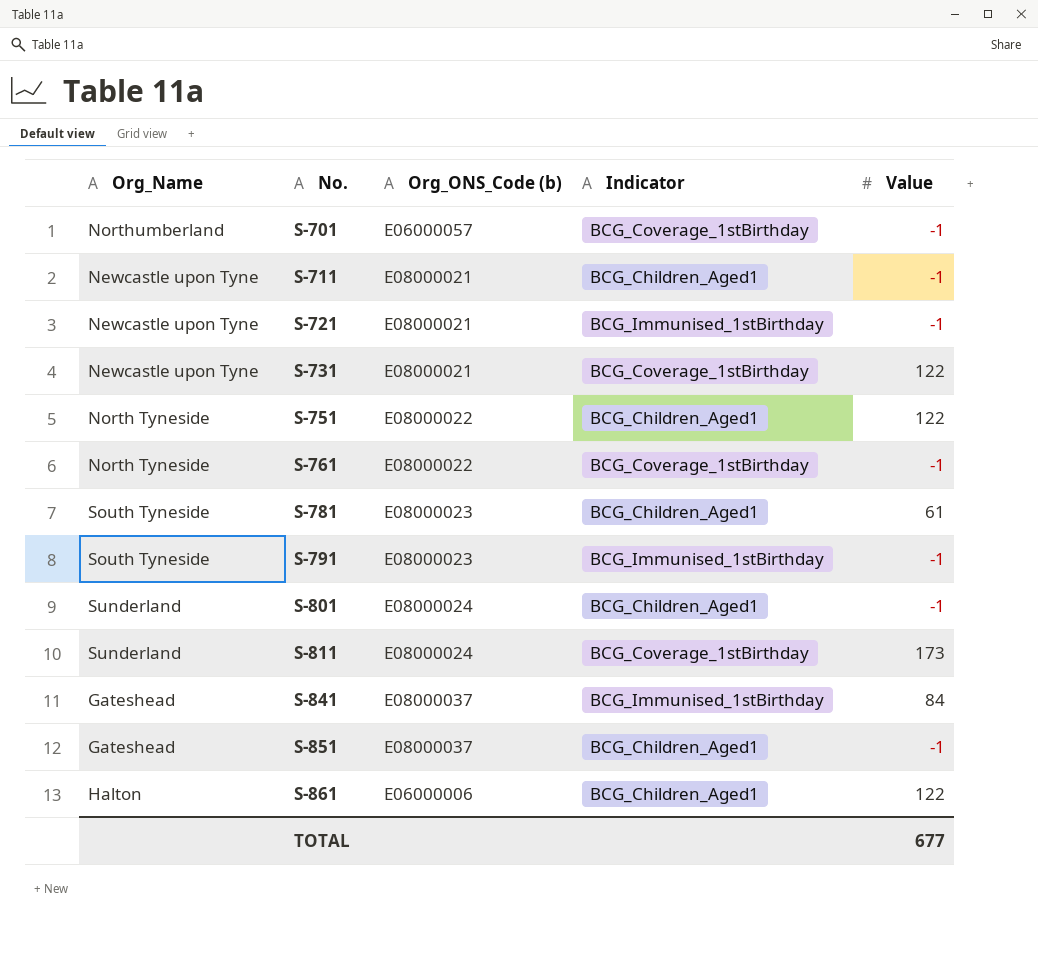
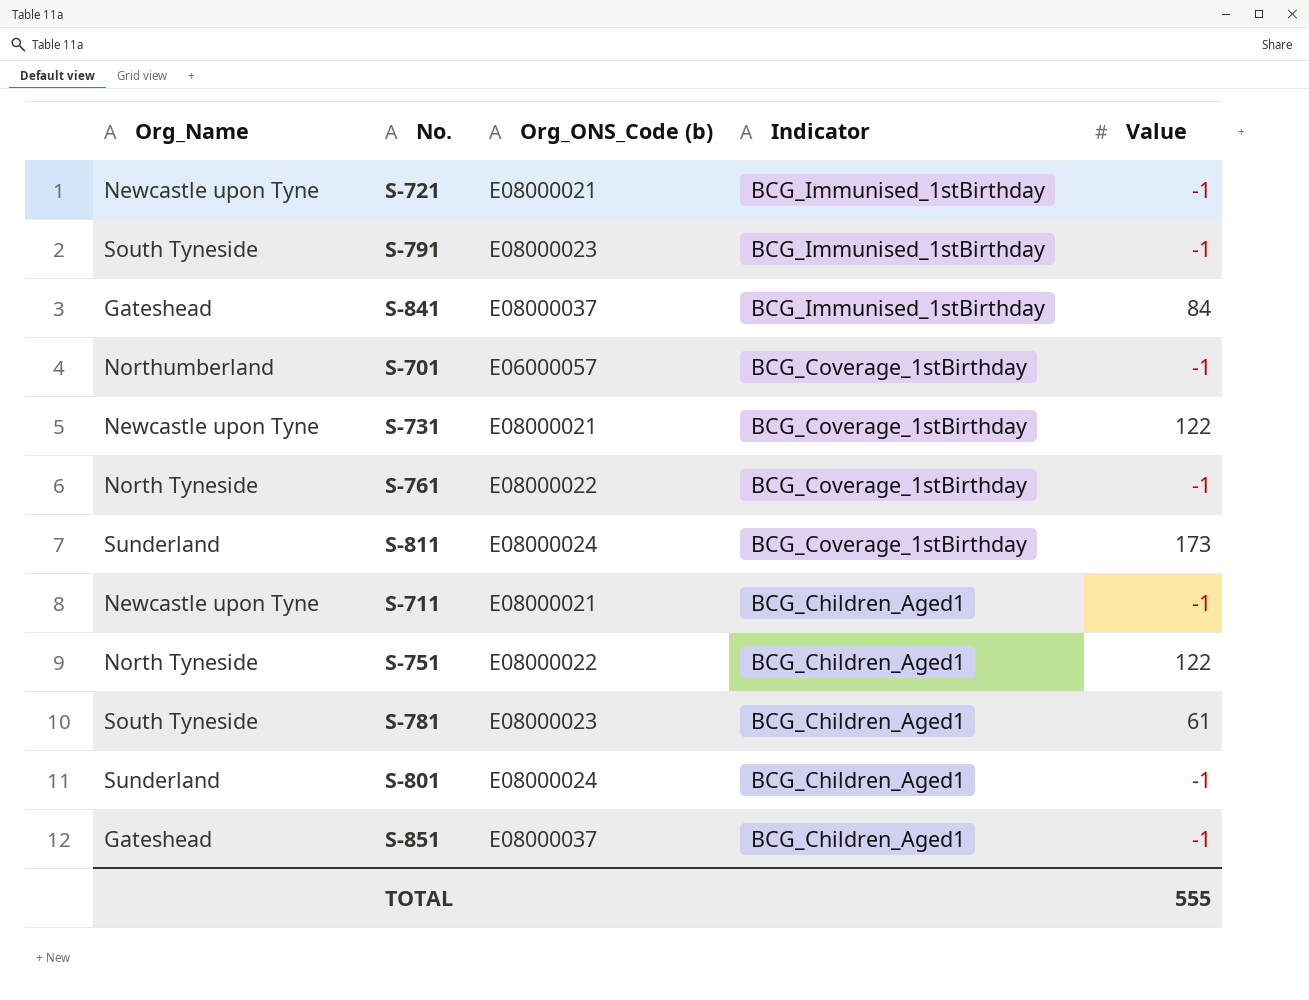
row order: No. ascending -> Indicator descending
row S-861: Halton | E06000006 | BCG_Children_Aged1 | 122 -> none
TOTAL | Value: 677 -> 555

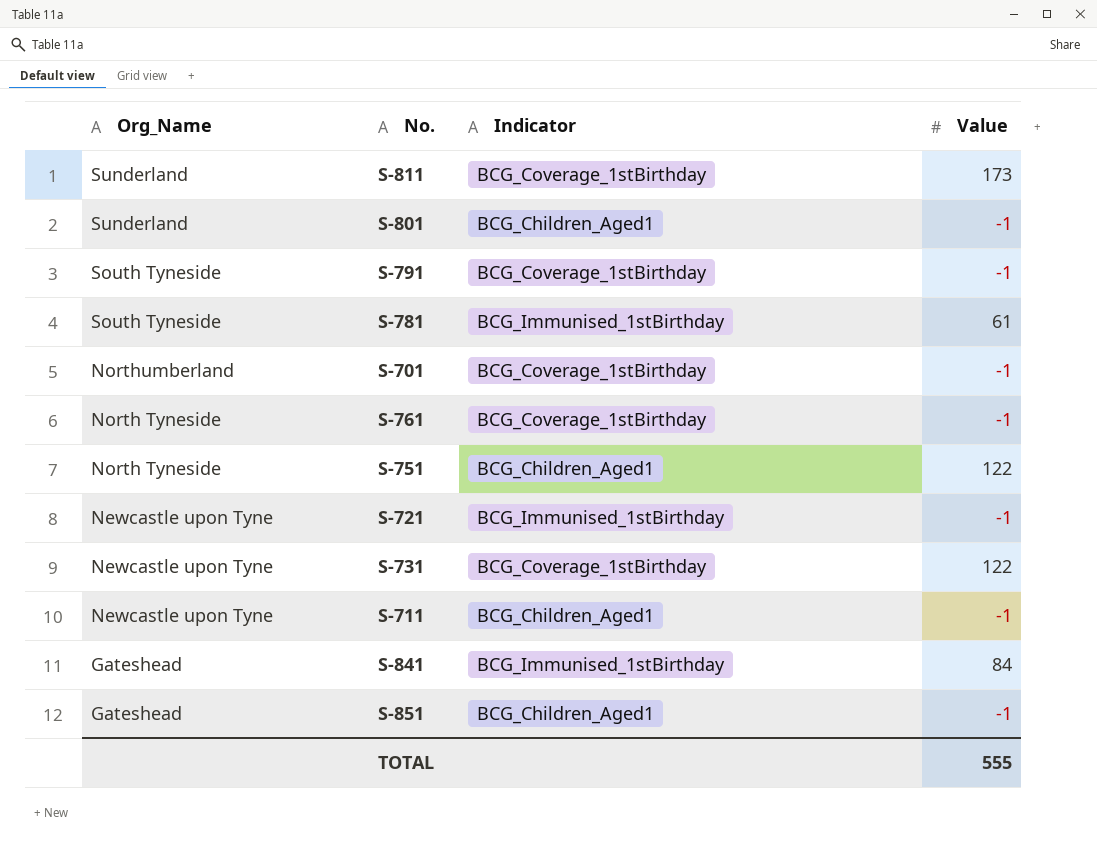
row order: Indicator descending -> Org_Name descending
column Org_ONS_Code (b) | position: 3 -> none
S-791 | Indicator: BCG_Immunised_1stBirthday -> BCG_Coverage_1stBirthday
S-781 | Indicator: BCG_Children_Aged1 -> BCG_Immunised_1stBirthday

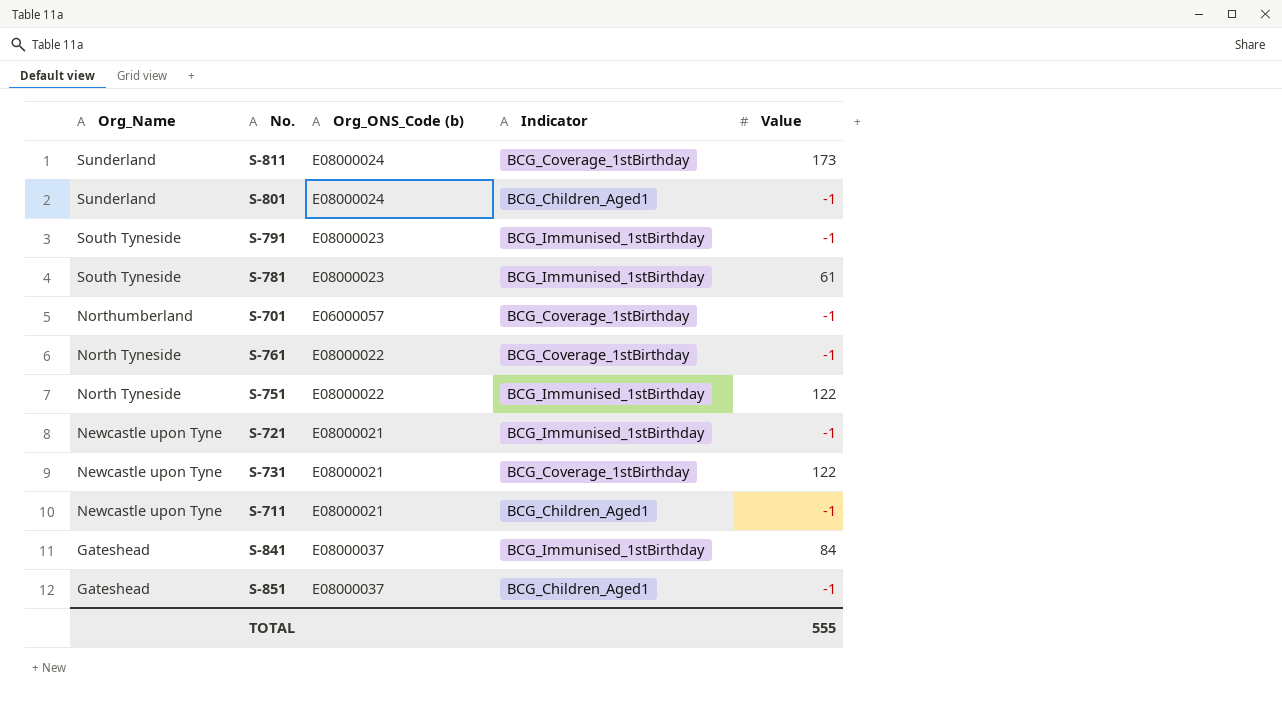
column Org_ONS_Code (b) | position: none -> 3
S-791 | Indicator: BCG_Coverage_1stBirthday -> BCG_Immunised_1stBirthday
S-751 | Indicator: BCG_Children_Aged1 -> BCG_Immunised_1stBirthday

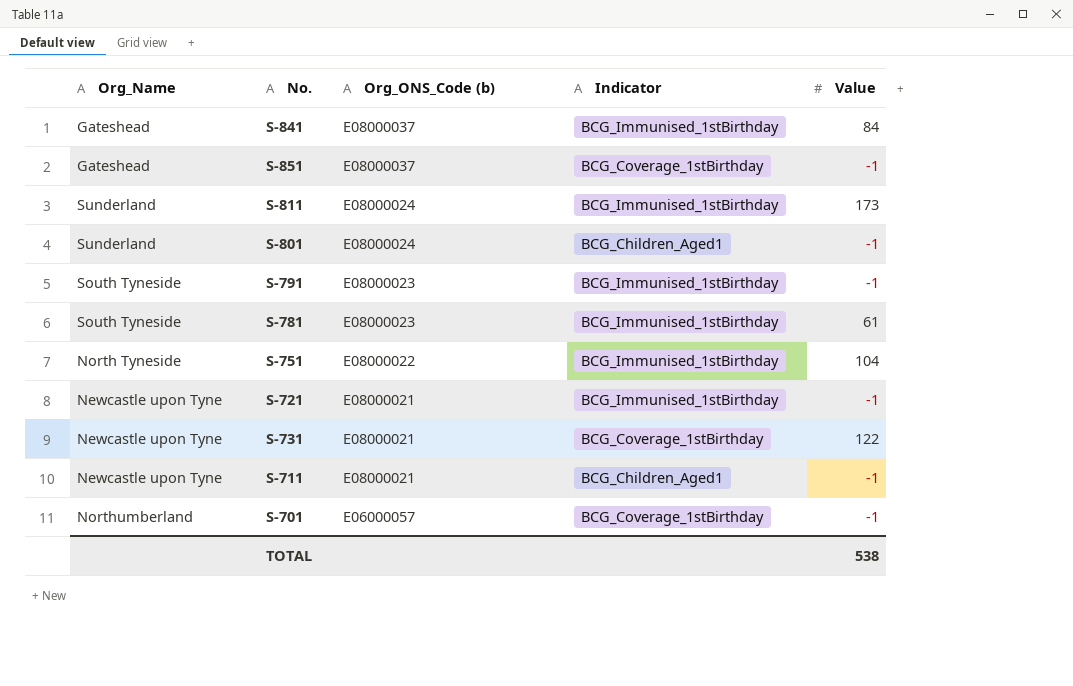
row order: Org_Name descending -> Org_ONS_Code (b) descending
row S-761: North Tyneside | E08000022 | BCG_Coverage_1stBirthday | -1 -> none
S-851 | Indicator: BCG_Children_Aged1 -> BCG_Coverage_1stBirthday
S-811 | Indicator: BCG_Coverage_1stBirthday -> BCG_Immunised_1stBirthday
S-751 | Value: 122 -> 104
TOTAL | Value: 555 -> 538

